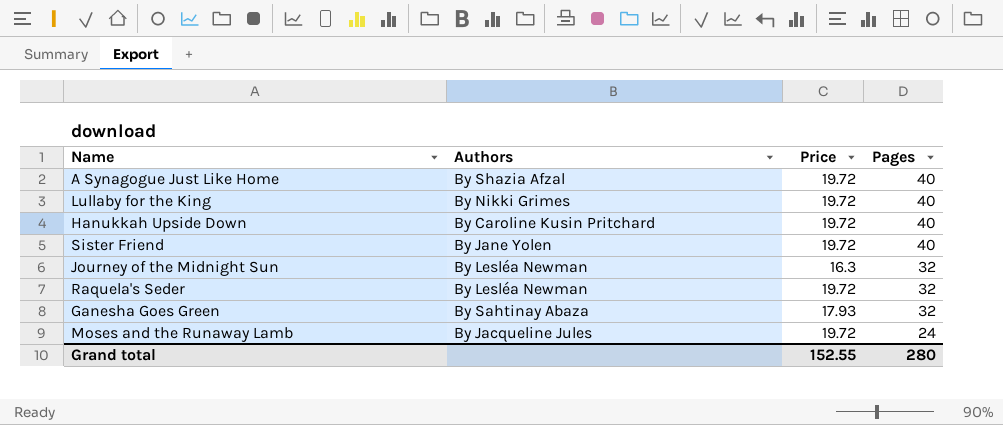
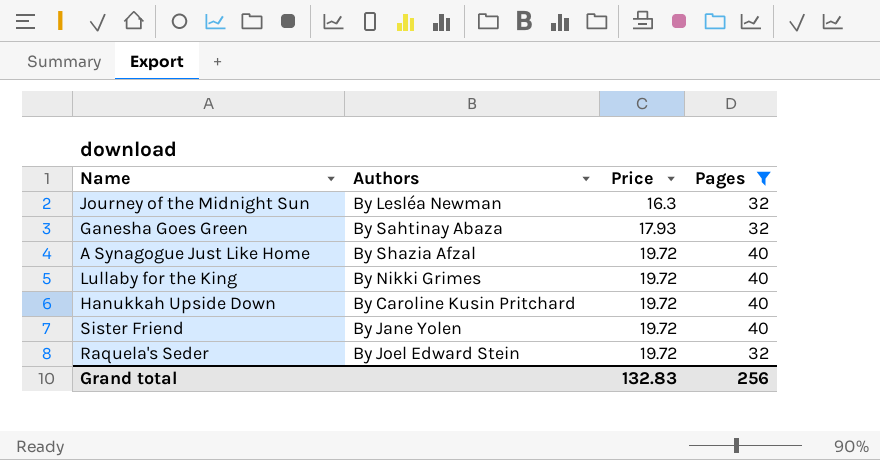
filter: none -> Pages != 24
row order: Pages descending -> Price ascending
Raquela's Seder | Authors: By Lesléa Newman -> By Joel Edward Stein
Grand total | Price: 152.55 -> 132.83
Grand total | Pages: 280 -> 256

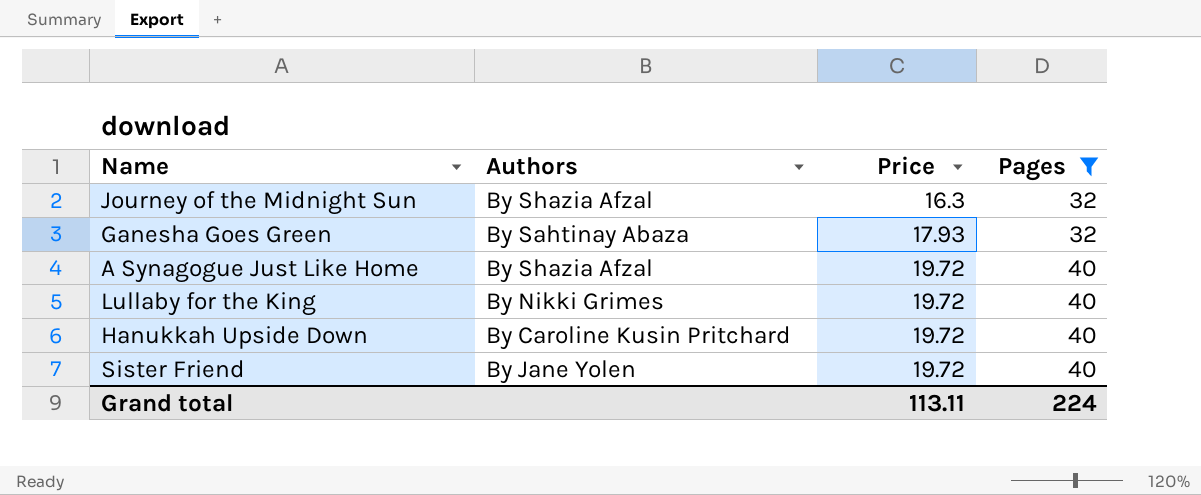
row Raquela's Seder: By Joel Edward Stein | 19.72 | 32 -> none
Journey of the Midnight Sun | Authors: By Lesléa Newman -> By Shazia Afzal
Grand total | Price: 132.83 -> 113.11
Grand total | Pages: 256 -> 224

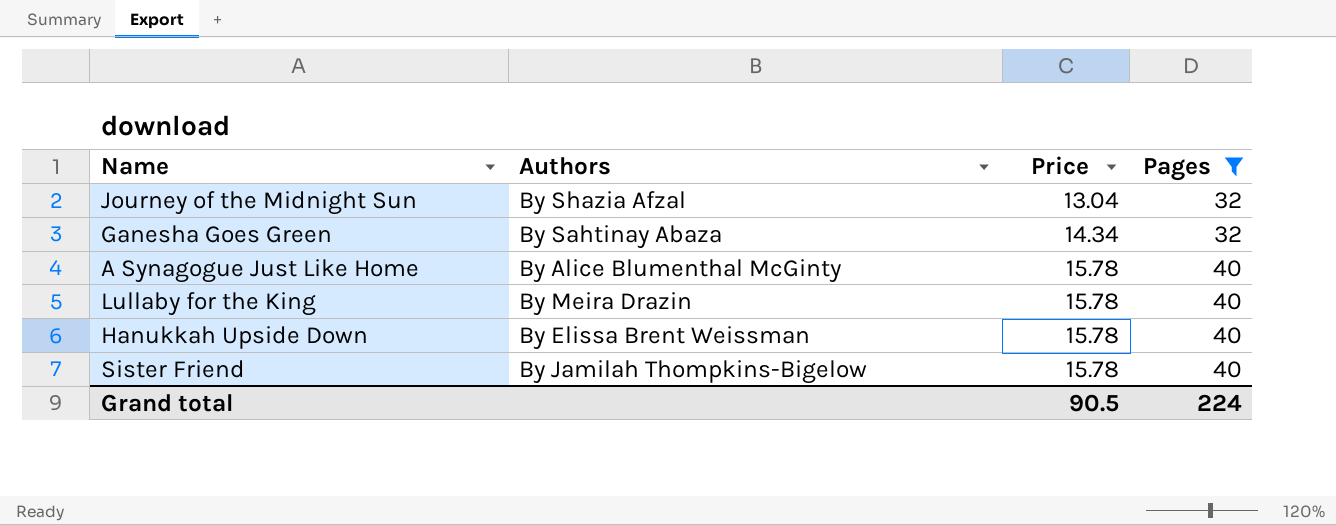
Journey of the Midnight Sun | Price: 16.3 -> 13.04
Ganesha Goes Green | Price: 17.93 -> 14.34
A Synagogue Just Like Home | Authors: By Shazia Afzal -> By Alice Blumenthal McGinty
A Synagogue Just Like Home | Price: 19.72 -> 15.78
Lullaby for the King | Authors: By Nikki Grimes -> By Meira Drazin
Lullaby for the King | Price: 19.72 -> 15.78
Hanukkah Upside Down | Authors: By Caroline Kusin Pritchard -> By Elissa Brent Weissman
Hanukkah Upside Down | Price: 19.72 -> 15.78
Sister Friend | Authors: By Jane Yolen -> By Jamilah Thompkins-Bigelow
Sister Friend | Price: 19.72 -> 15.78
Grand total | Price: 113.11 -> 90.5

